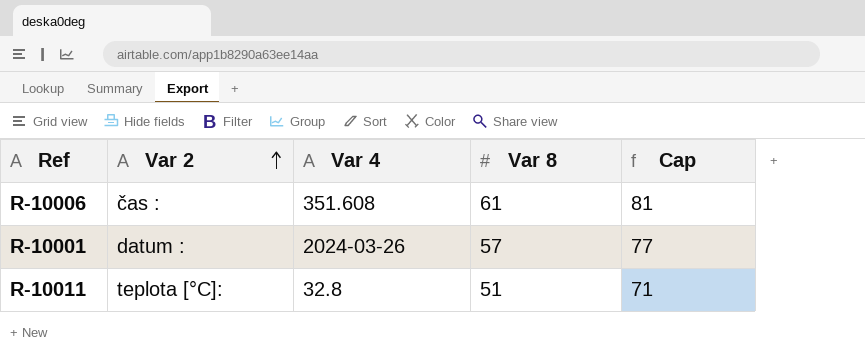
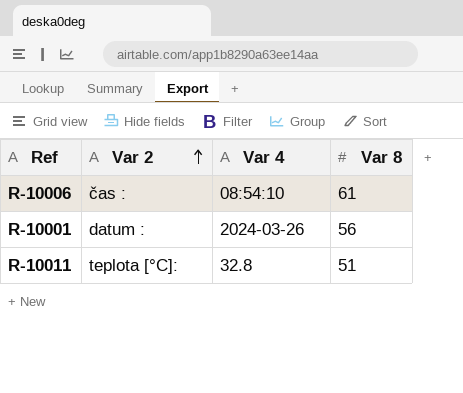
column Cap | formula: [Var 8] + 20 -> none
R-10006 | Var 4: 351.608 -> 08:54:10
R-10001 | Var 8: 57 -> 56

